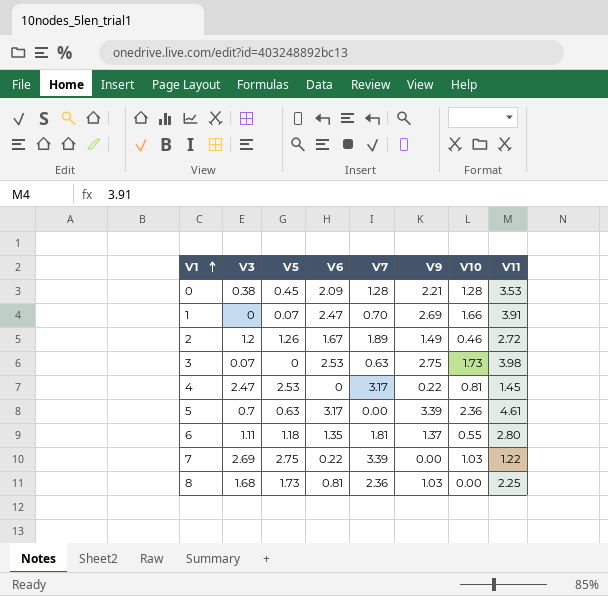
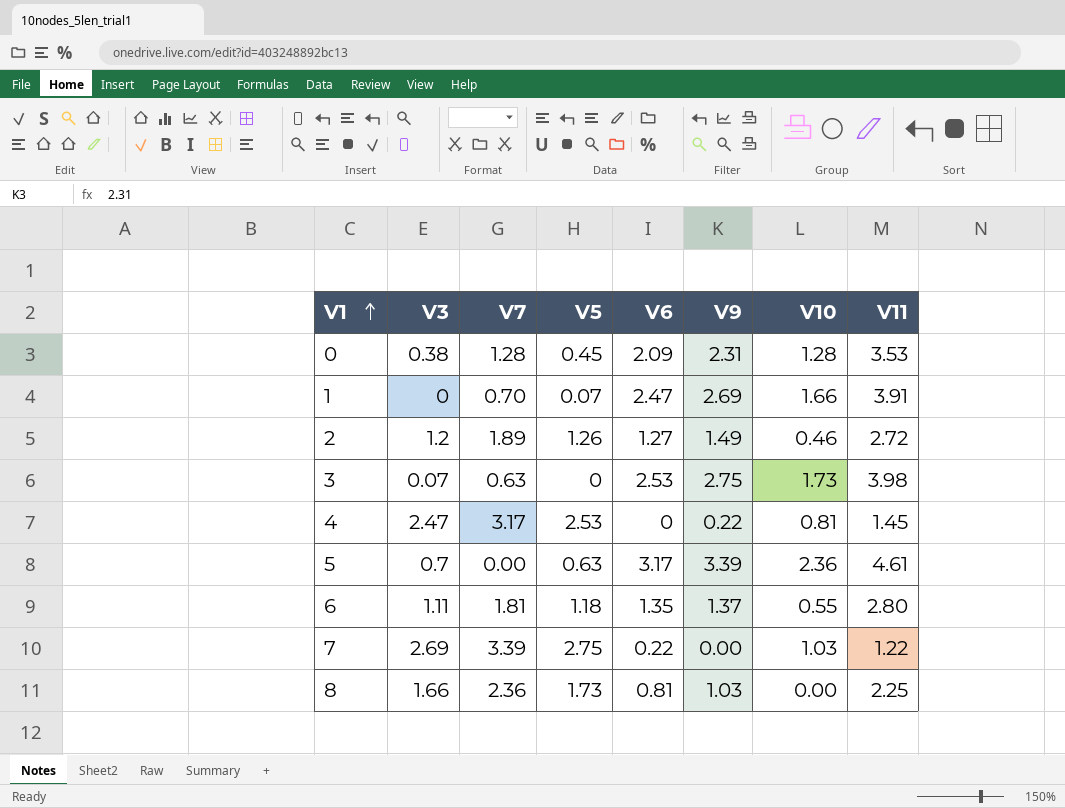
column V7 | position: 5 -> 3
0 | V9: 2.21 -> 2.31
2 | V6: 1.67 -> 1.27
8 | V3: 1.68 -> 1.66

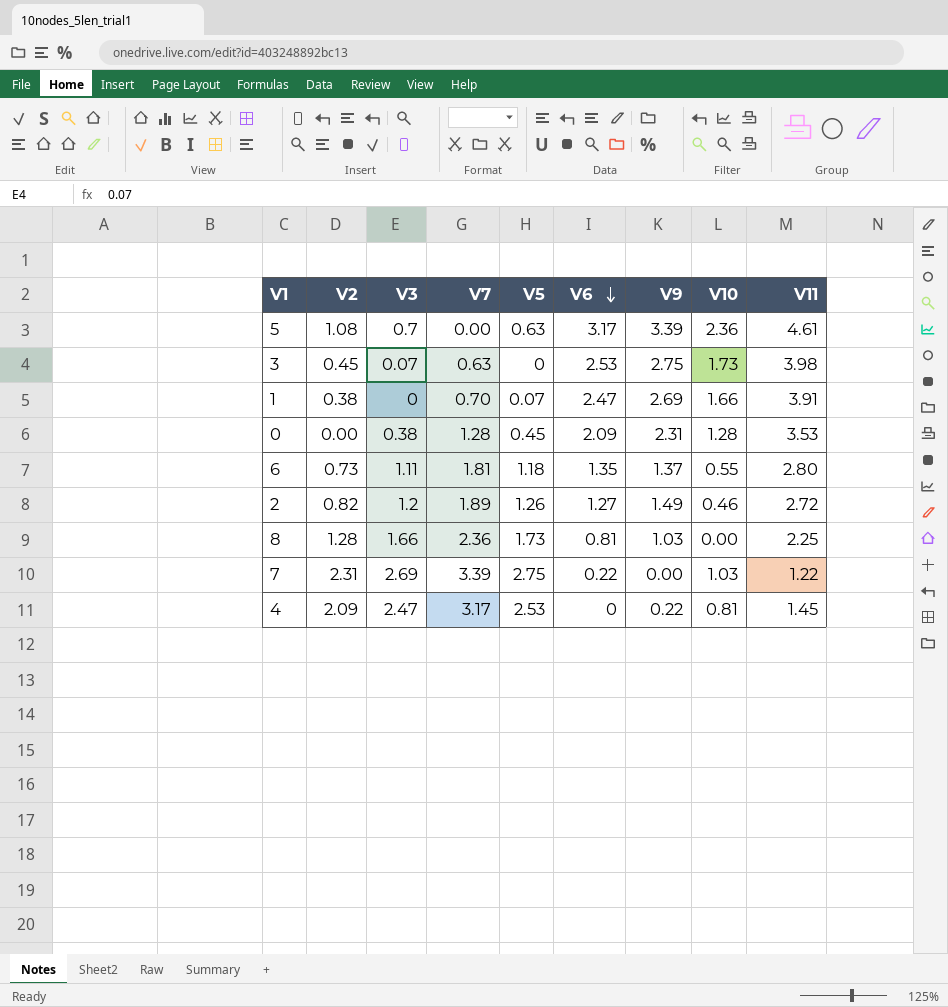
row order: V1 ascending -> V6 descending
column V2 | position: none -> 2

